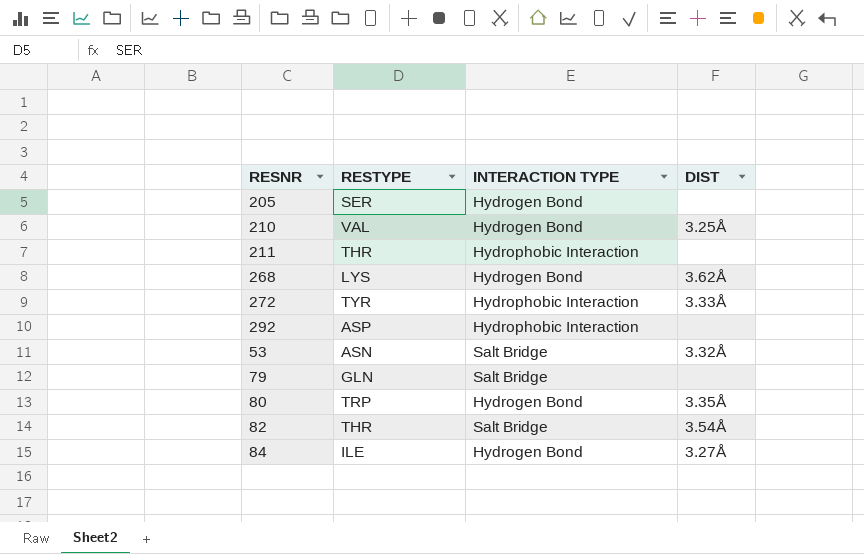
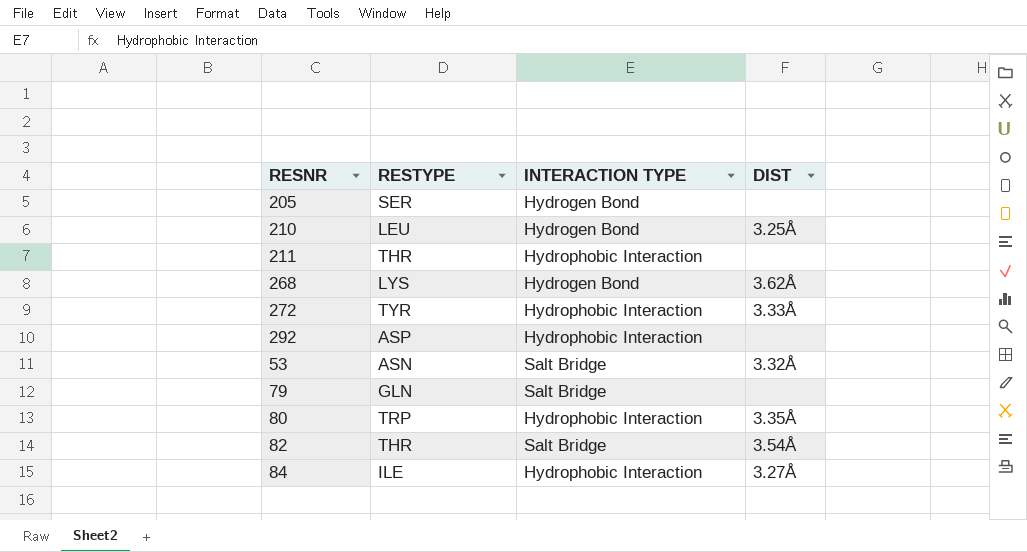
210 | RESTYPE: VAL -> LEU
80 | INTERACTION TYPE: Hydrogen Bond -> Hydrophobic Interaction
84 | INTERACTION TYPE: Hydrogen Bond -> Hydrophobic Interaction

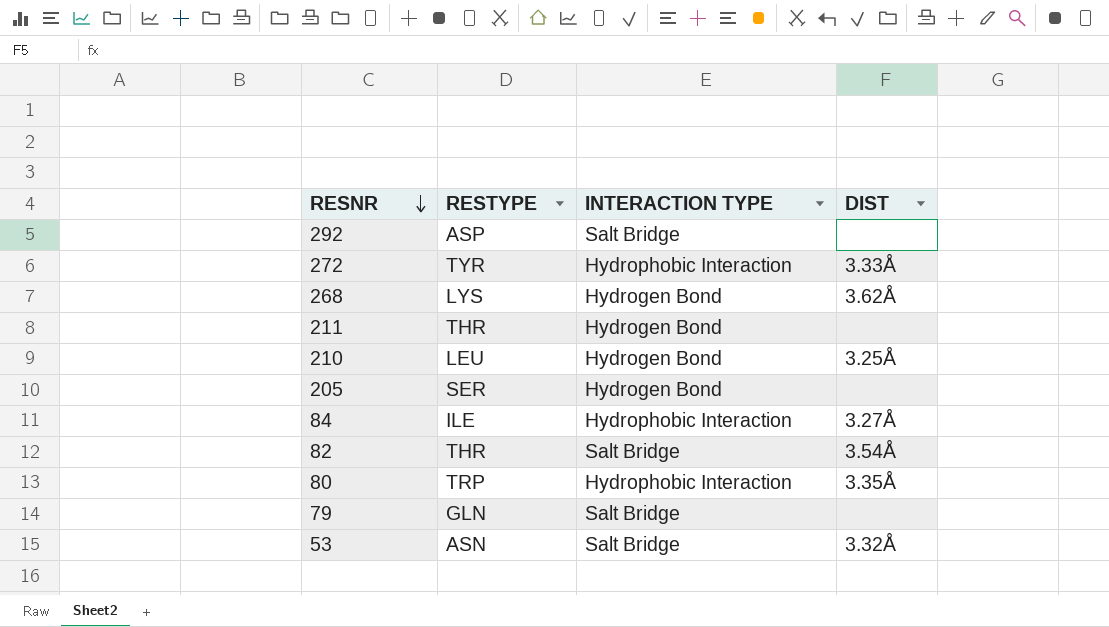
row order: none -> RESNR descending
292 | INTERACTION TYPE: Hydrophobic Interaction -> Salt Bridge
211 | INTERACTION TYPE: Hydrophobic Interaction -> Hydrogen Bond

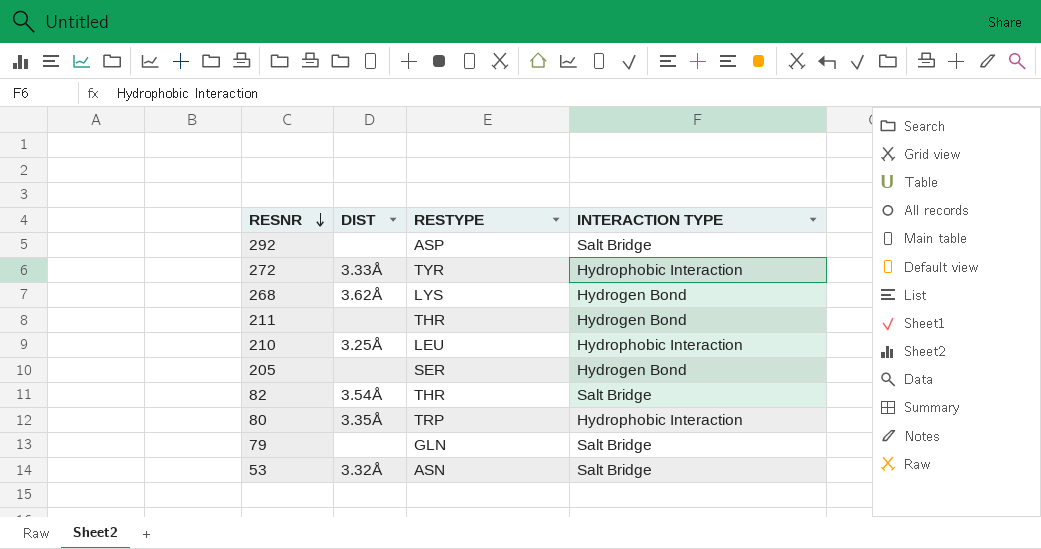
column DIST | position: 4 -> 2
row 84: ILE | Hydrophobic Interaction | 3.27Å -> none
210 | INTERACTION TYPE: Hydrogen Bond -> Hydrophobic Interaction

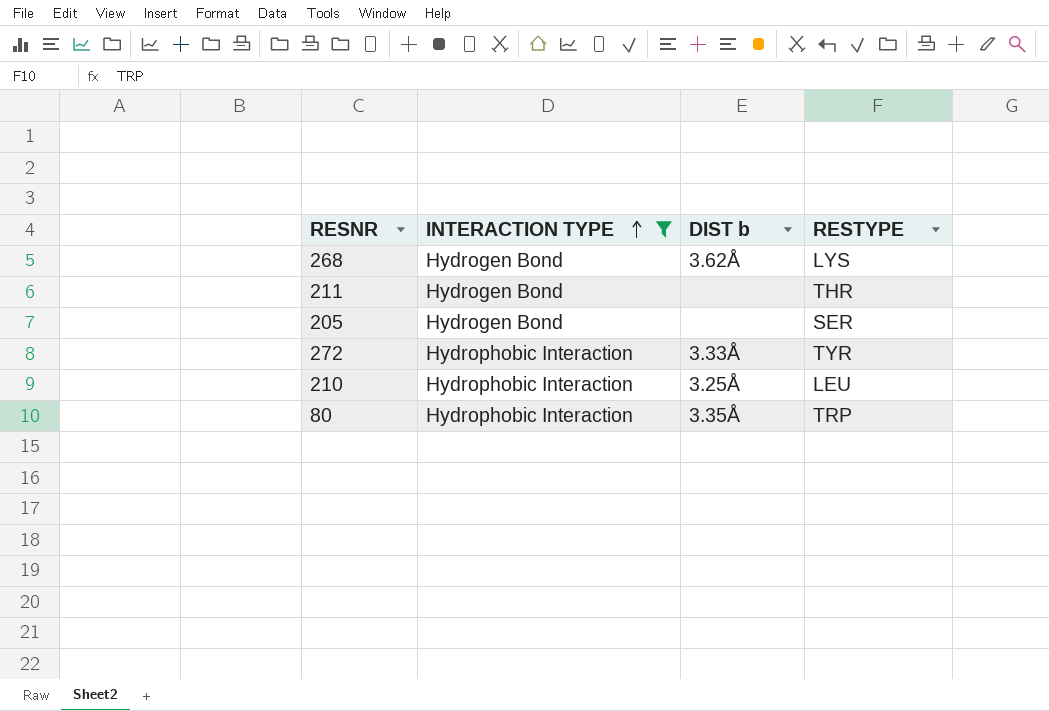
filter: none -> INTERACTION TYPE != Salt Bridge
row order: RESNR descending -> INTERACTION TYPE ascending
column INTERACTION TYPE | position: 4 -> 2
column name: DIST -> DIST b

